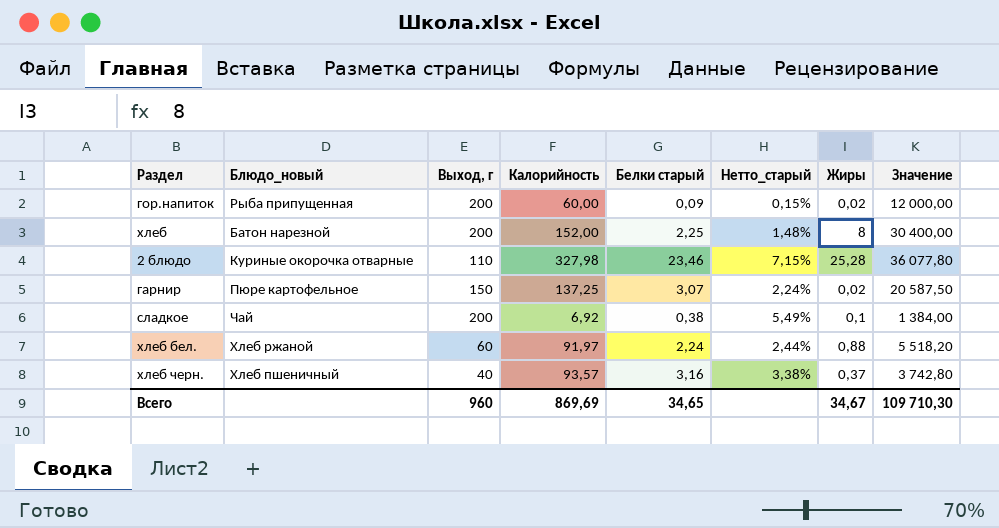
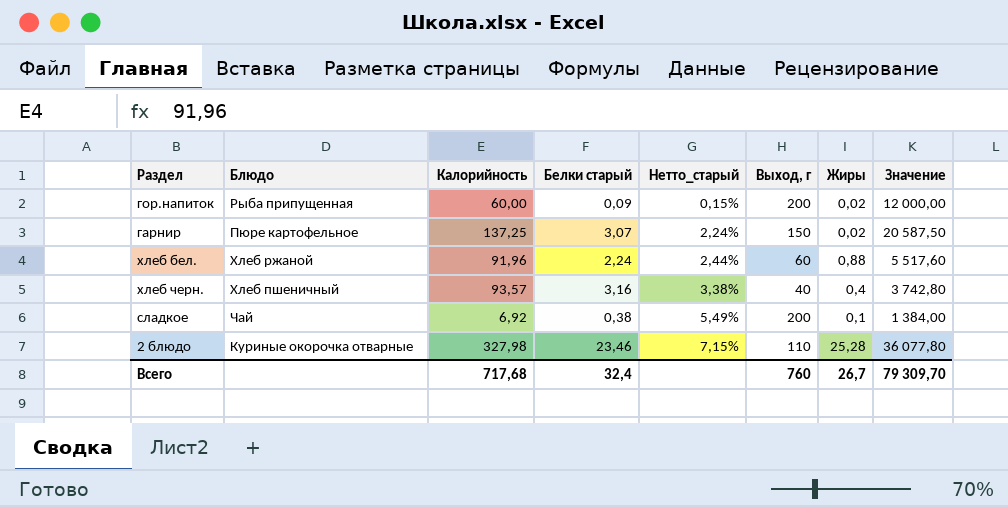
row order: none -> Нетто_старый ascending
column name: Блюдо_новый -> Блюдо
column Выход, г | position: 3 -> 6
row хлеб: Батон нарезной | 200 | 152,00 | 2,25 | 1,48% | 8 | 30 400,00 -> none
хлеб бел. | Калорийность: 91,97 -> 91,96
хлеб бел. | Значение: 5 518,20 -> 5 517,60
хлеб черн. | Жиры: 0,37 -> 0,4
Всего | Калорийность: 869,69 -> 717,68
Всего | Белки старый: 34,65 -> 32,4
Всего | Выход, г: 960 -> 760
Всего | Жиры: 34,67 -> 26,7
Всего | Значение: 109 710,30 -> 79 309,70

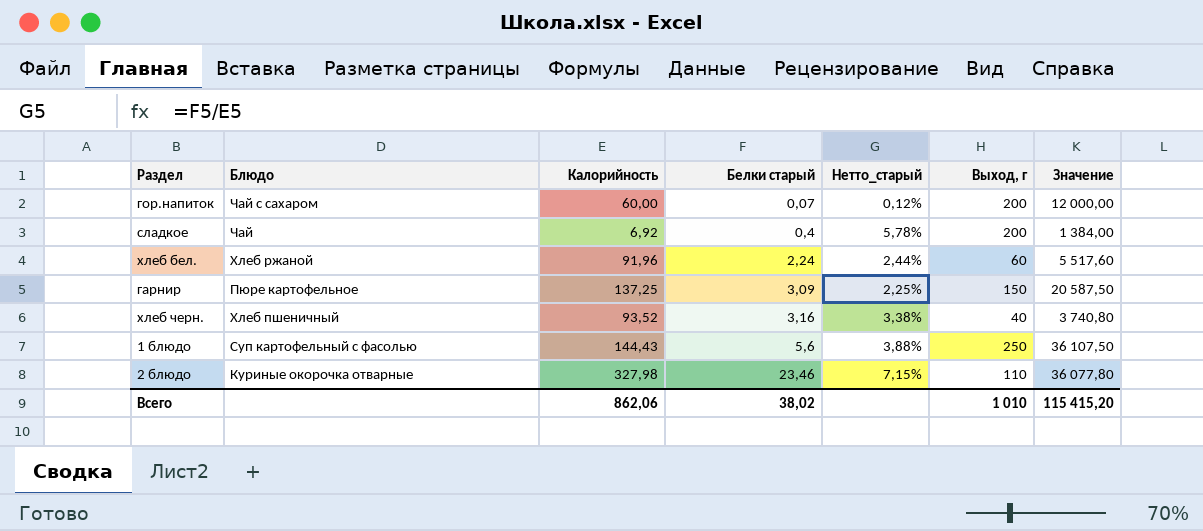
row order: Нетто_старый ascending -> Белки старый ascending
column Жиры | position: 7 -> none
гор.напиток | Блюдо: Рыба припущенная -> Чай с сахаром
гор.напиток | Белки старый: 0,09 -> 0,07
гор.напиток | Нетто_старый: 0,15% -> 0,12%
сладкое | Белки старый: 0,38 -> 0,4
сладкое | Нетто_старый: 5,49% -> 5,78%
гарнир | Белки старый: 3,07 -> 3,09
гарнир | Нетто_старый: 2,24% -> 2,25%
хлеб черн. | Калорийность: 93,57 -> 93,52
хлеб черн. | Значение: 3 742,80 -> 3 740,80
row 1 блюдо: none -> Суп картофельный с фасолью | 144,43 | 5,6 | 3,88% | 250 | 36 107,50
Всего | Калорийность: 717,68 -> 862,06
Всего | Белки старый: 32,4 -> 38,02
Всего | Выход, г: 760 -> 1 010
Всего | Значение: 79 309,70 -> 115 415,20

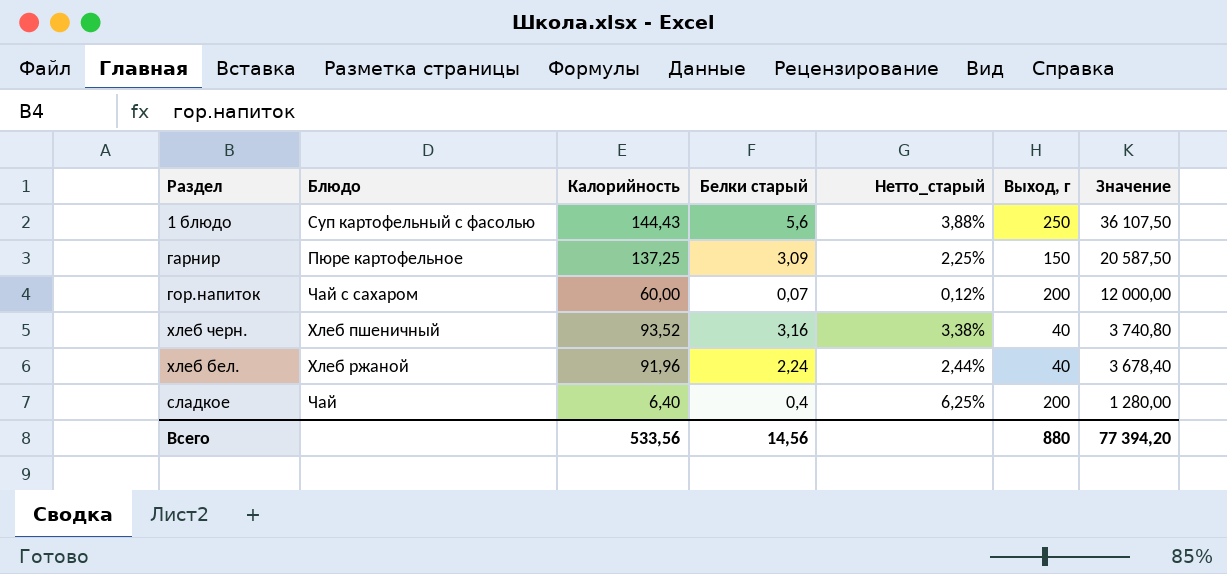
row order: Белки старый ascending -> Значение descending
row 2 блюдо: Куриные окорочка отварные | 327,98 | 23,46 | 7,15% | 110 | 36 077,80 -> none
хлеб бел. | Выход, г: 60 -> 40
хлеб бел. | Значение: 5 517,60 -> 3 678,40
сладкое | Калорийность: 6,92 -> 6,40
сладкое | Нетто_старый: 5,78% -> 6,25%
сладкое | Значение: 1 384,00 -> 1 280,00
Всего | Калорийность: 862,06 -> 533,56
Всего | Белки старый: 38,02 -> 14,56
Всего | Выход, г: 1 010 -> 880
Всего | Значение: 115 415,20 -> 77 394,20

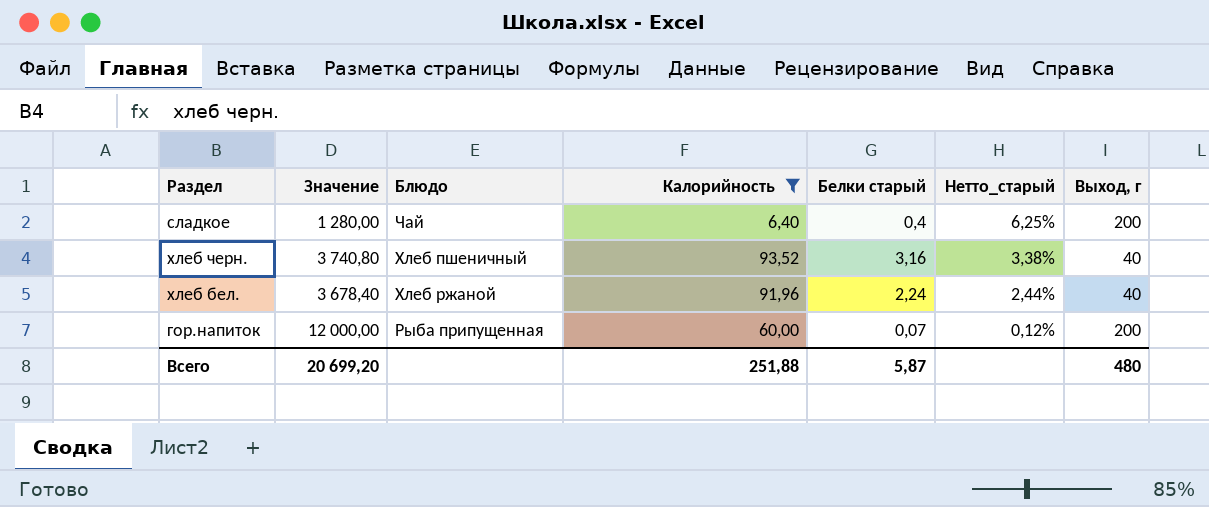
filter: none -> Калорийность <= 93,52
row order: Значение descending -> Нетто_старый descending
column Значение | position: 7 -> 2
гор.напиток | Блюдо: Чай с сахаром -> Рыба припущенная
Всего | Значение: 77 394,20 -> 20 699,20
Всего | Калорийность: 533,56 -> 251,88
Всего | Белки старый: 14,56 -> 5,87
Всего | Выход, г: 880 -> 480

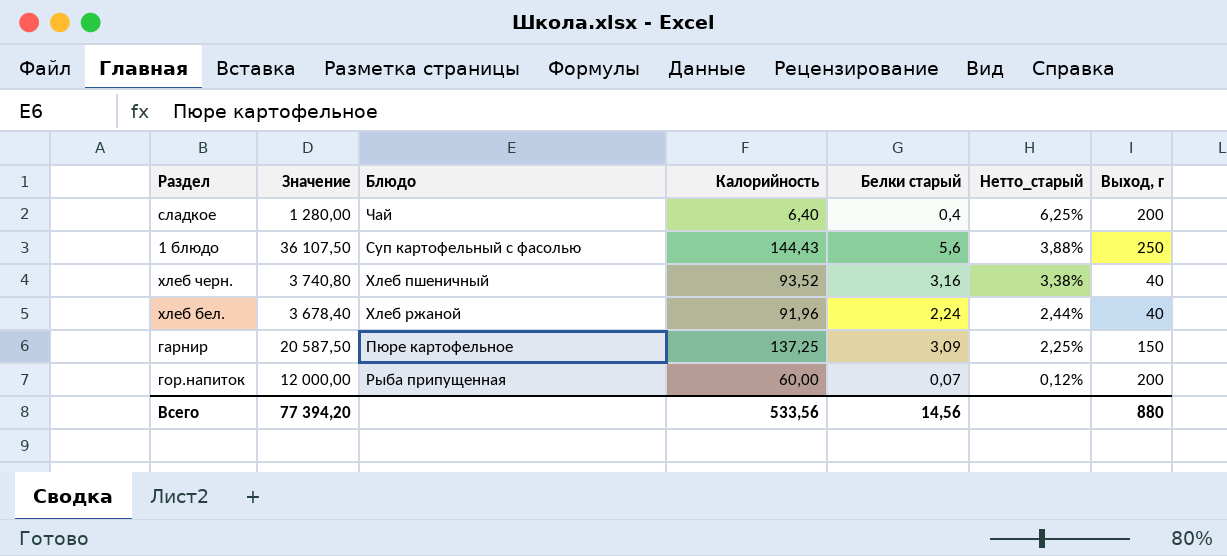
filter: Калорийность <= 93,52 -> none
Всего | Значение: 20 699,20 -> 77 394,20
Всего | Калорийность: 251,88 -> 533,56
Всего | Белки старый: 5,87 -> 14,56
Всего | Выход, г: 480 -> 880

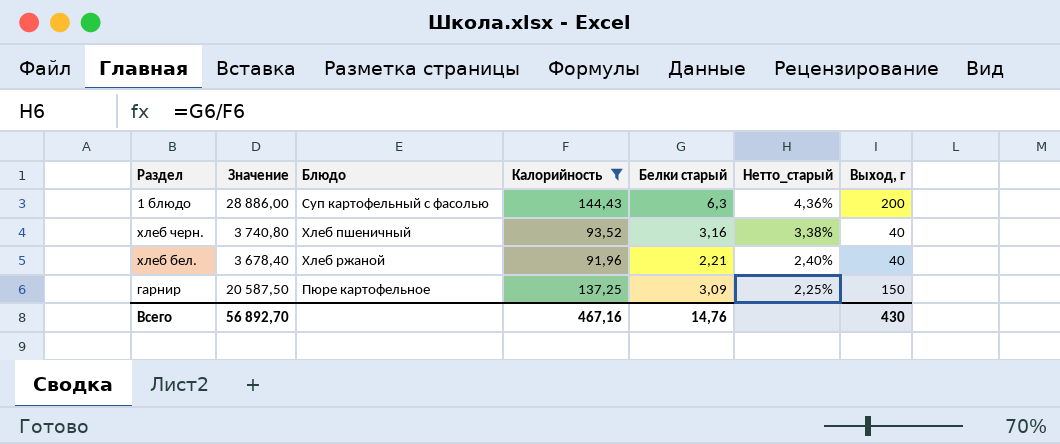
filter: none -> Калорийность >= 91,96
1 блюдо | Значение: 36 107,50 -> 28 886,00
1 блюдо | Белки старый: 5,6 -> 6,3
1 блюдо | Нетто_старый: 3,88% -> 4,36%
1 блюдо | Выход, г: 250 -> 200
хлеб бел. | Белки старый: 2,24 -> 2,21
хлеб бел. | Нетто_старый: 2,44% -> 2,40%
Всего | Значение: 77 394,20 -> 56 892,70
Всего | Калорийность: 533,56 -> 467,16
Всего | Белки старый: 14,56 -> 14,76
Всего | Выход, г: 880 -> 430

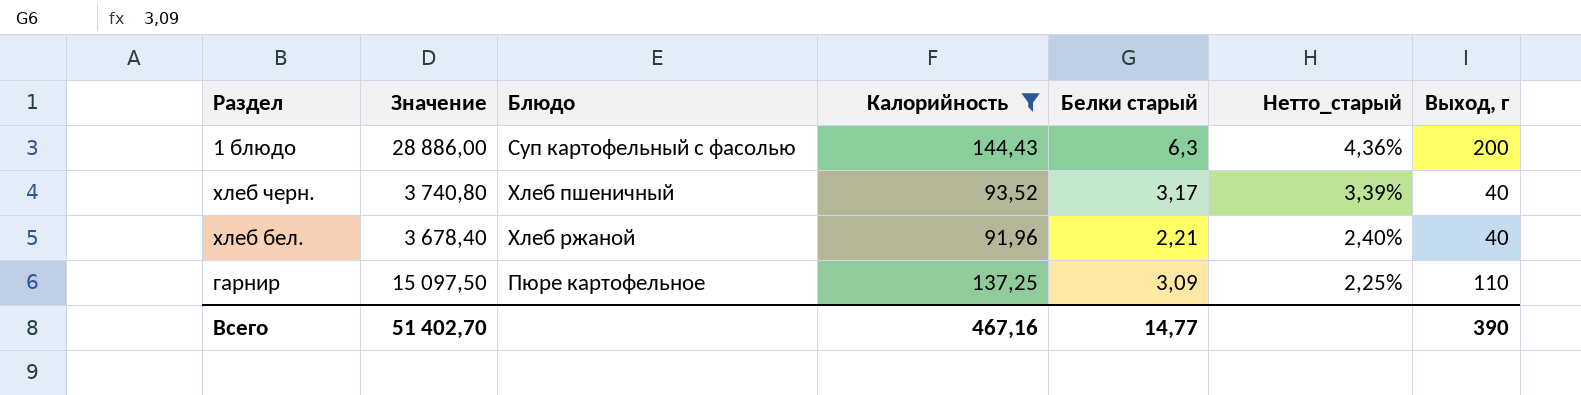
хлеб черн. | Белки старый: 3,16 -> 3,17
хлеб черн. | Нетто_старый: 3,38% -> 3,39%
гарнир | Значение: 20 587,50 -> 15 097,50
гарнир | Выход, г: 150 -> 110
Всего | Значение: 56 892,70 -> 51 402,70
Всего | Белки старый: 14,76 -> 14,77
Всего | Выход, г: 430 -> 390

